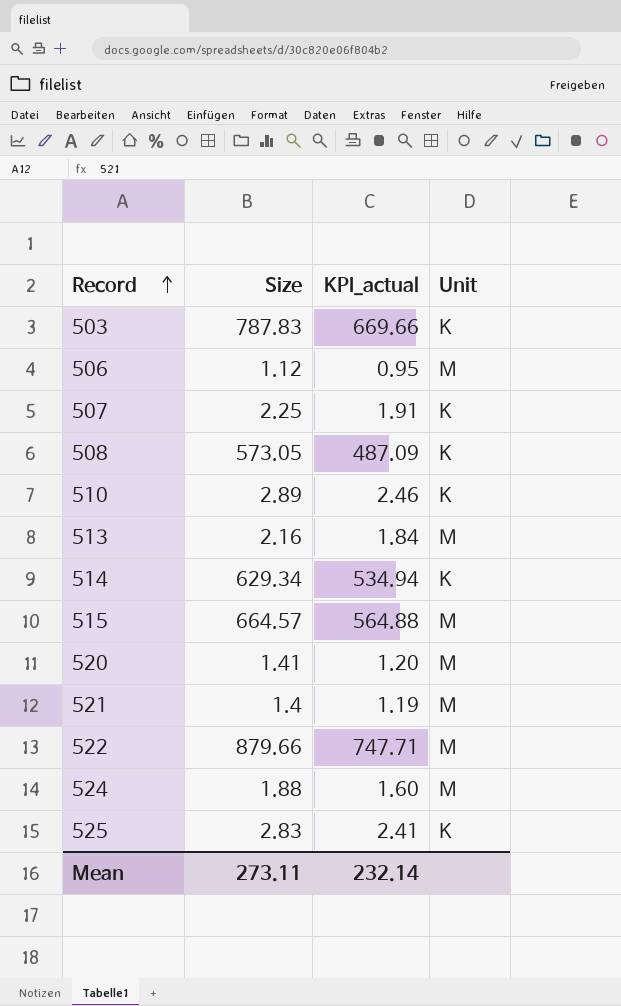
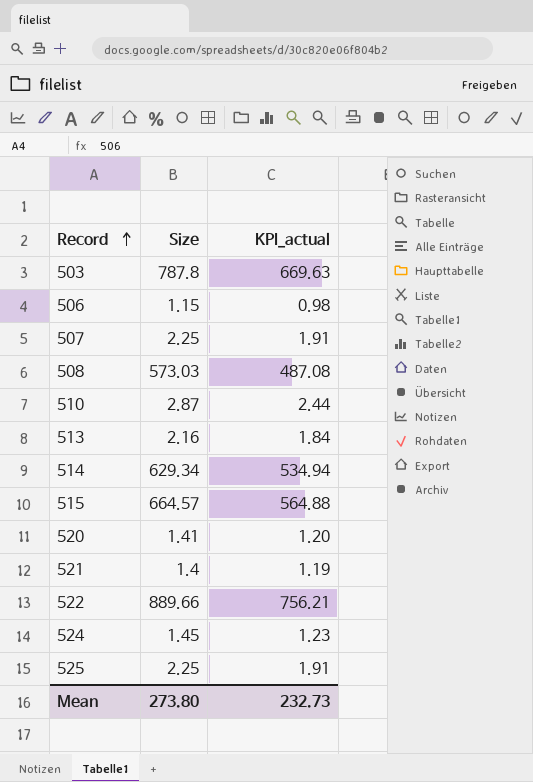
column Unit | position: 4 -> none
503 | Size: 787.83 -> 787.8
503 | KPI_actual: 669.66 -> 669.63
506 | Size: 1.12 -> 1.15
506 | KPI_actual: 0.95 -> 0.98
508 | Size: 573.05 -> 573.03
508 | KPI_actual: 487.09 -> 487.08
510 | Size: 2.89 -> 2.87
510 | KPI_actual: 2.46 -> 2.44
522 | Size: 879.66 -> 889.66
522 | KPI_actual: 747.71 -> 756.21
524 | Size: 1.88 -> 1.45
524 | KPI_actual: 1.60 -> 1.23
525 | Size: 2.83 -> 2.25
525 | KPI_actual: 2.41 -> 1.91
Mean | Size: 273.11 -> 273.80
Mean | KPI_actual: 232.14 -> 232.73

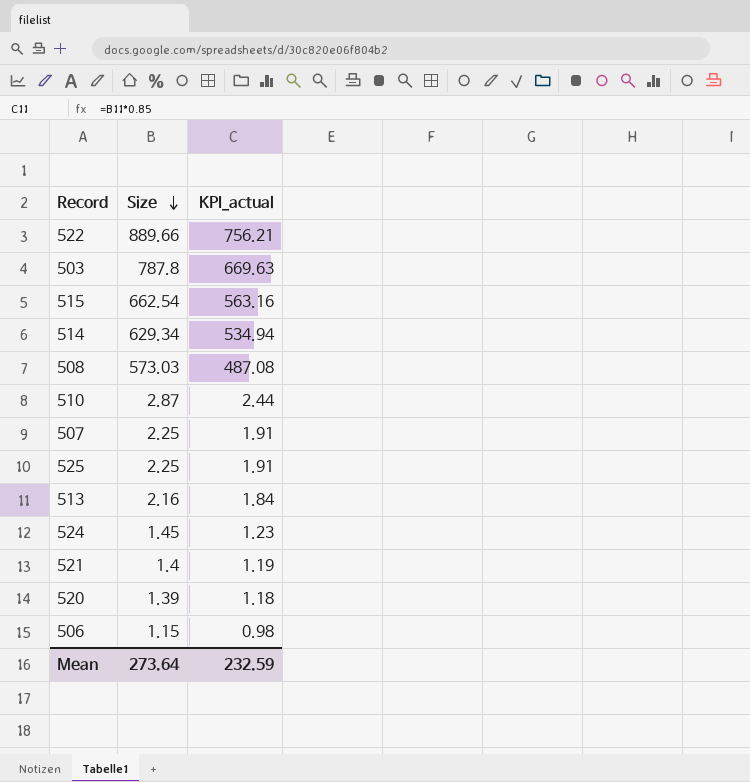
row order: Record ascending -> Size descending
515 | Size: 664.57 -> 662.54
515 | KPI_actual: 564.88 -> 563.16
520 | Size: 1.41 -> 1.39
520 | KPI_actual: 1.20 -> 1.18
Mean | Size: 273.80 -> 273.64
Mean | KPI_actual: 232.73 -> 232.59

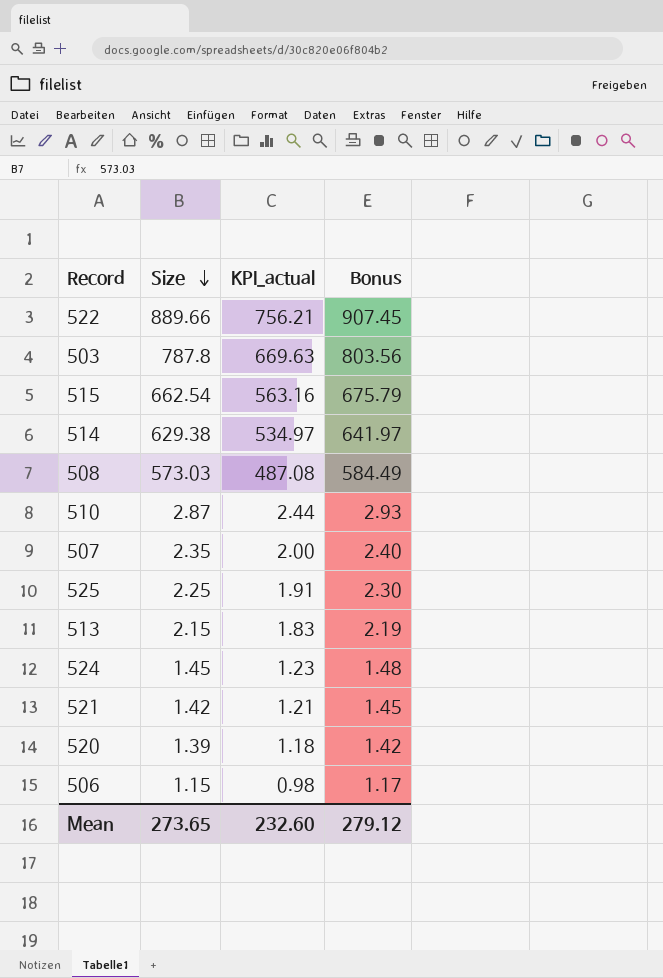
column Bonus | formula: none -> [Size] * 1.02
514 | Size: 629.34 -> 629.38
514 | KPI_actual: 534.94 -> 534.97
507 | Size: 2.25 -> 2.35
507 | KPI_actual: 1.91 -> 2.00
513 | Size: 2.16 -> 2.15
513 | KPI_actual: 1.84 -> 1.83
521 | Size: 1.4 -> 1.42
521 | KPI_actual: 1.19 -> 1.21
Mean | Size: 273.64 -> 273.65
Mean | KPI_actual: 232.59 -> 232.60

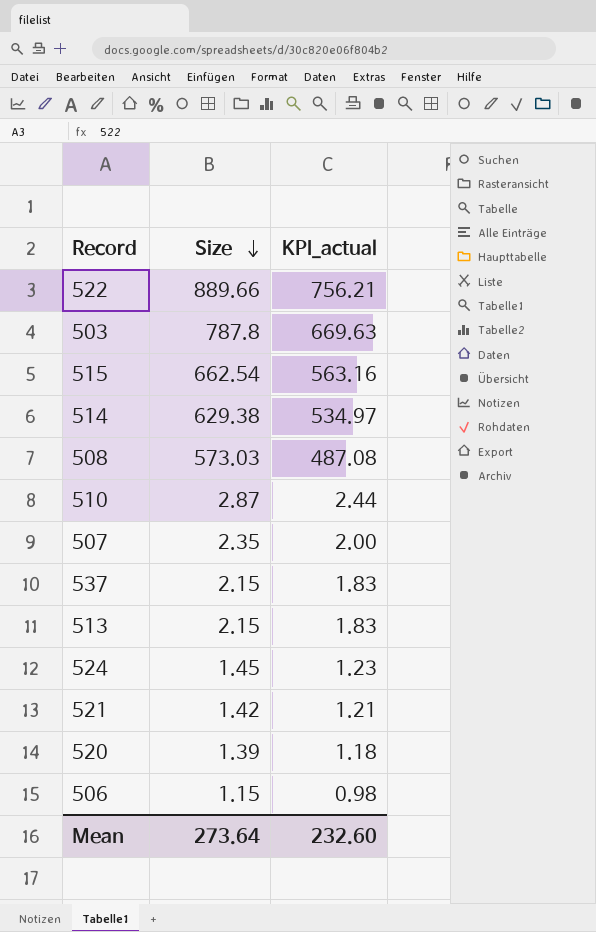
column Bonus | formula: [Size] * 1.02 -> none
row 525: 2.25 | 1.91 | 2.30 -> none
row 537: none -> 2.15 | 1.83
Mean | Size: 273.65 -> 273.64

